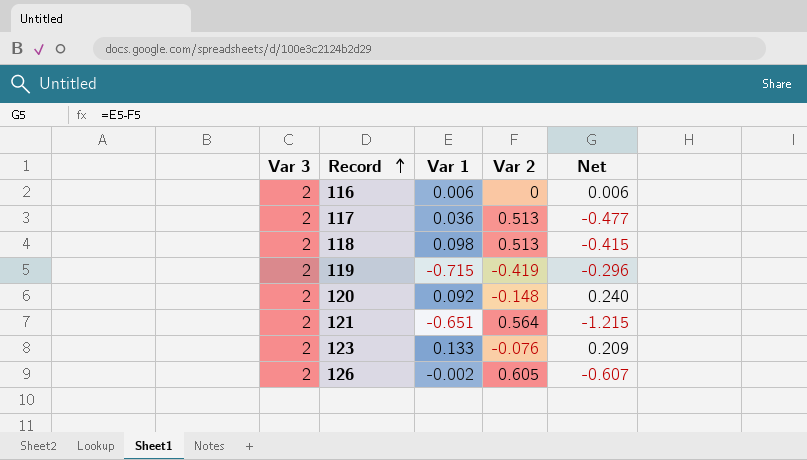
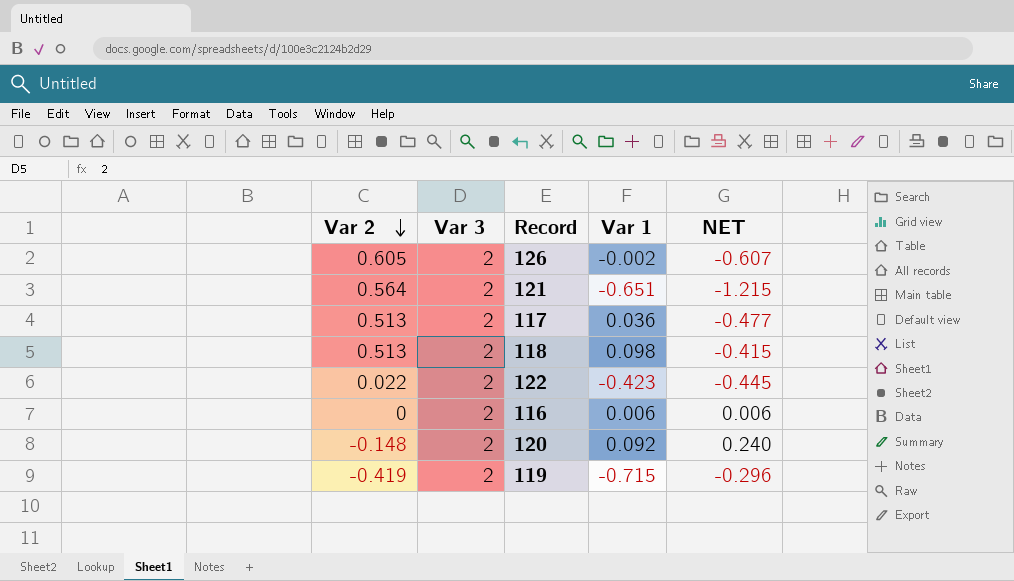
row order: Record ascending -> Var 2 descending
column Var 2 | position: 4 -> 1
column name: Net -> NET
row 123: 2 | 0.133 | -0.076 | 0.209 -> none
row 122: none -> 0.022 | 2 | -0.423 | -0.445

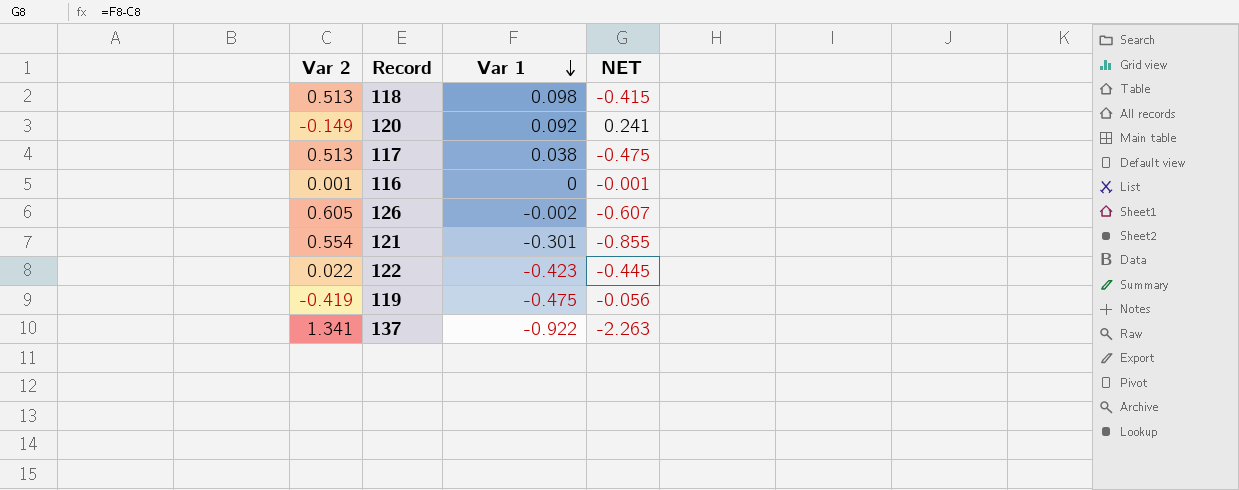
row order: Var 2 descending -> Var 1 descending
column Var 3 | position: 2 -> none
120 | Var 2: -0.148 -> -0.149
120 | NET: 0.240 -> 0.241
117 | Var 1: 0.036 -> 0.038
117 | NET: -0.477 -> -0.475
116 | Var 2: 0 -> 0.001
116 | Var 1: 0.006 -> 0
116 | NET: 0.006 -> -0.001
121 | Var 2: 0.564 -> 0.554
121 | Var 1: -0.651 -> -0.301
121 | NET: -1.215 -> -0.855
119 | Var 1: -0.715 -> -0.475
119 | NET: -0.296 -> -0.056
row 137: none -> 1.341 | -0.922 | -2.263

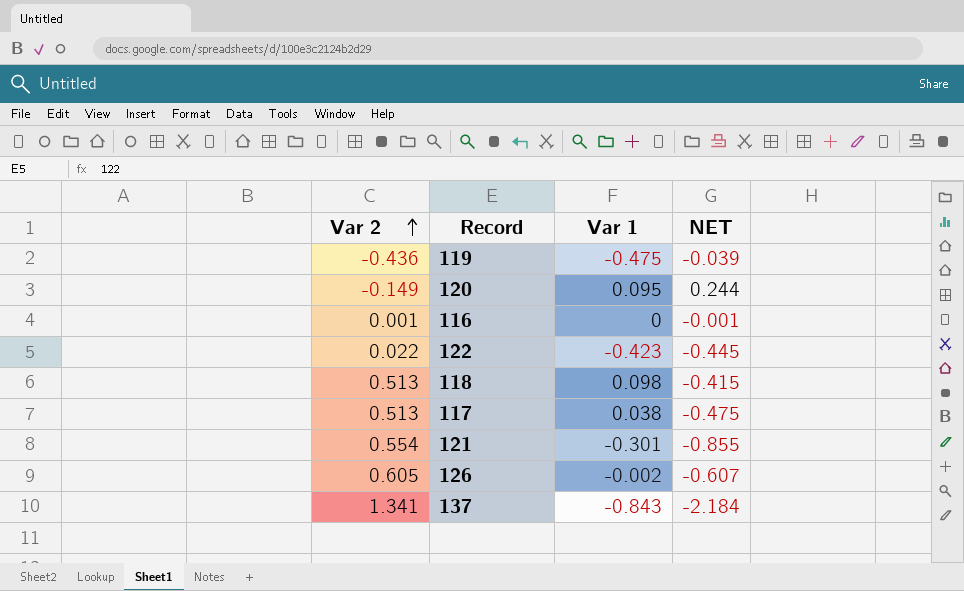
row order: Var 1 descending -> Var 2 ascending
119 | Var 2: -0.419 -> -0.436
119 | NET: -0.056 -> -0.039
120 | Var 1: 0.092 -> 0.095
120 | NET: 0.241 -> 0.244
137 | Var 1: -0.922 -> -0.843
137 | NET: -2.263 -> -2.184

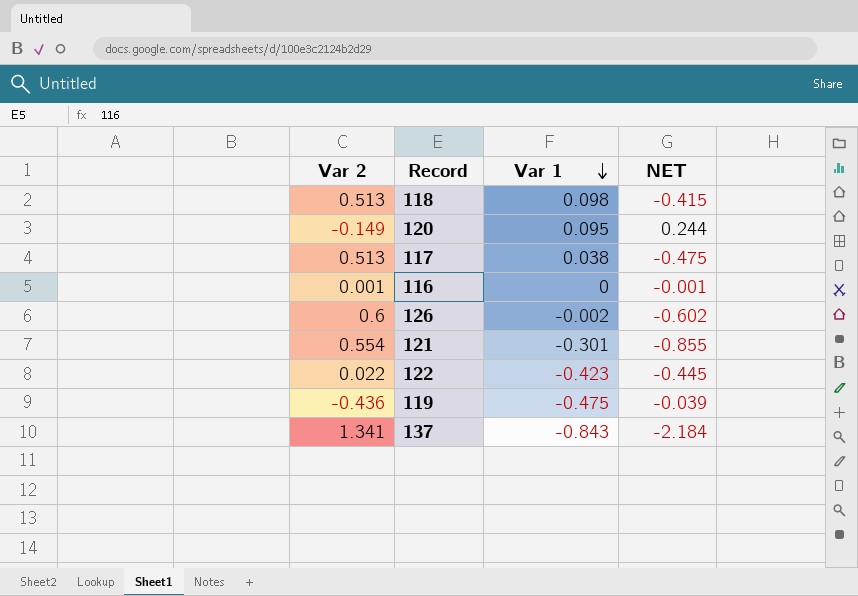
row order: Var 2 ascending -> Var 1 descending
126 | Var 2: 0.605 -> 0.6
126 | NET: -0.607 -> -0.602

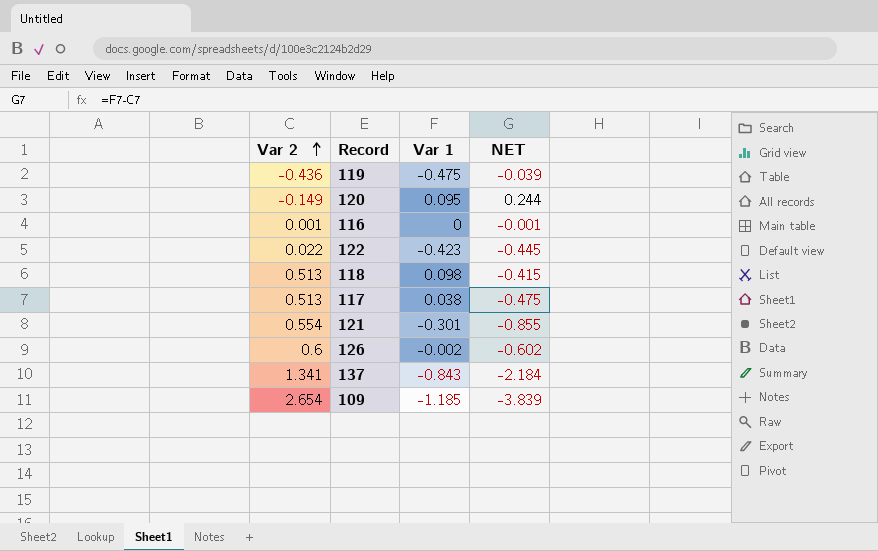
row order: Var 1 descending -> Var 2 ascending
row 109: none -> 2.654 | -1.185 | -3.839

